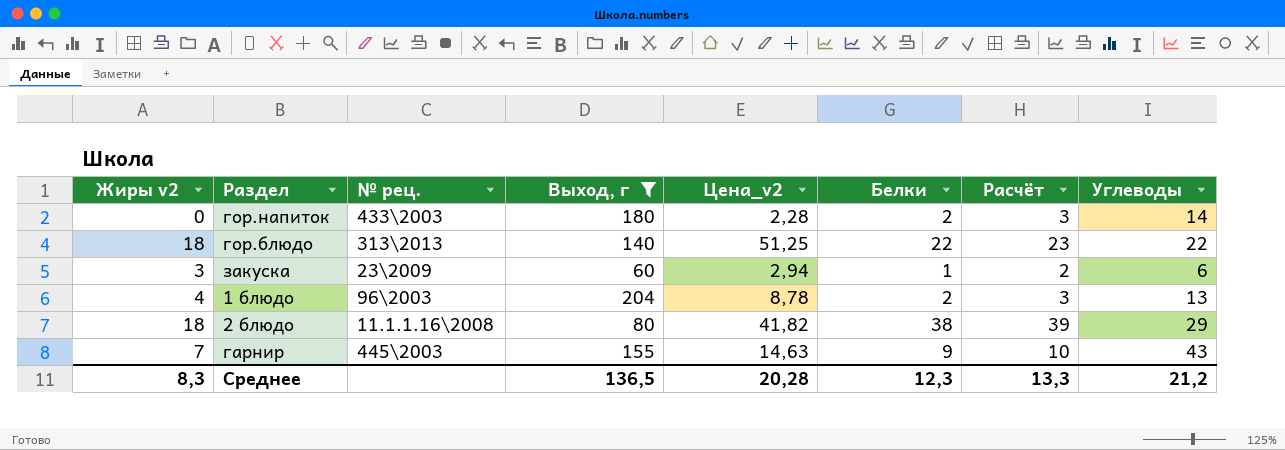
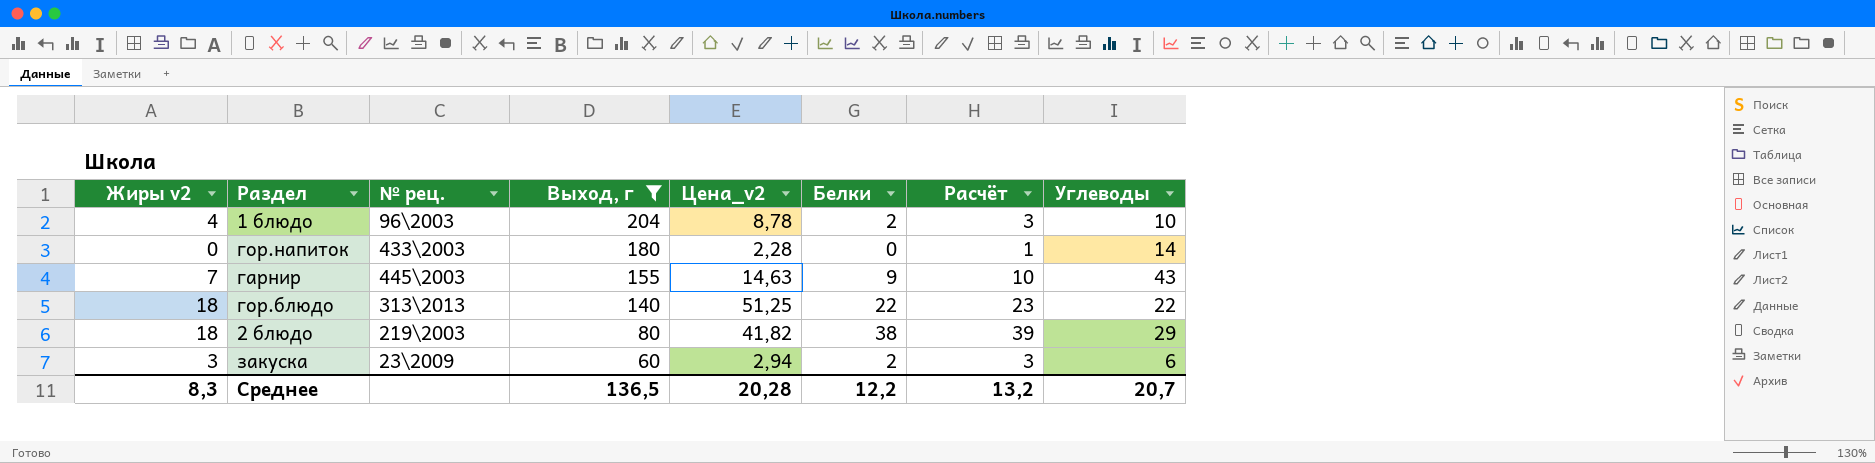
row order: none -> Выход, г descending
1 блюдо | Углеводы: 13 -> 10
гор.напиток | Белки: 2 -> 0
гор.напиток | Расчёт: 3 -> 1
2 блюдо | № рец.: 11.1.1.16\2008 -> 219\2003
закуска | Белки: 1 -> 2
закуска | Расчёт: 2 -> 3
Среднее | Белки: 12,3 -> 12,2
Среднее | Расчёт: 13,3 -> 13,2
Среднее | Углеводы: 21,2 -> 20,7

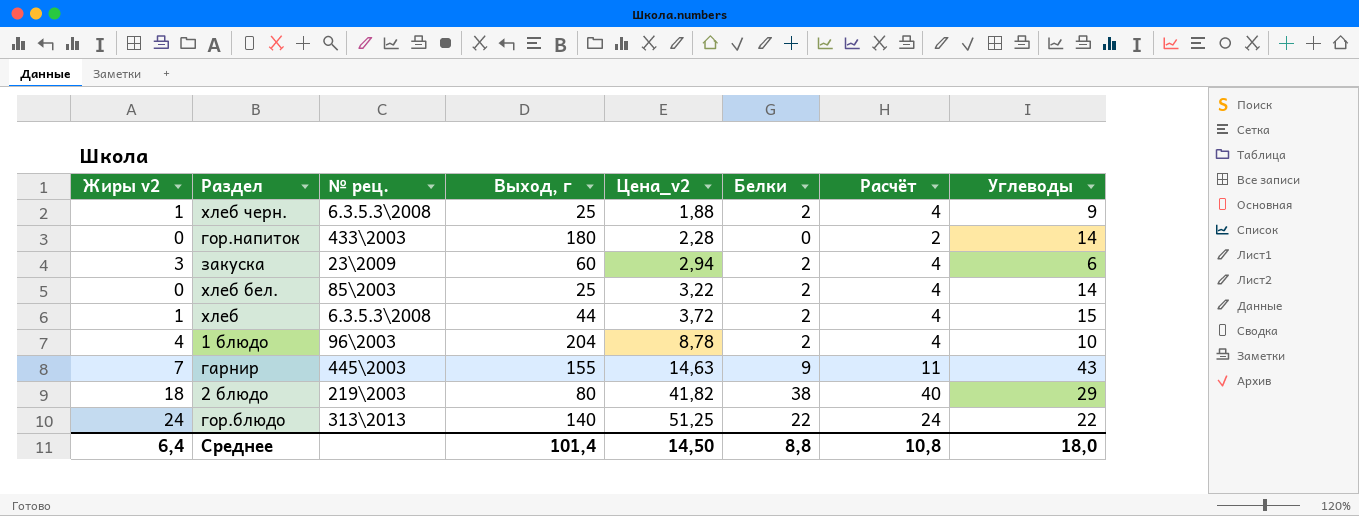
filter: Выход, г >= 60 -> none
row order: Выход, г descending -> Цена_v2 ascending
column Расчёт | formula: [Белки] + 1 -> [Белки] + 2
гор.блюдо | Жиры v2: 18 -> 24
Среднее | Жиры v2: 8,3 -> 6,4
Среднее | Выход, г: 136,5 -> 101,4
Среднее | Цена_v2: 20,28 -> 14,50
Среднее | Белки: 12,2 -> 8,8
Среднее | Расчёт: 13,2 -> 10,8
Среднее | Углеводы: 20,7 -> 18,0

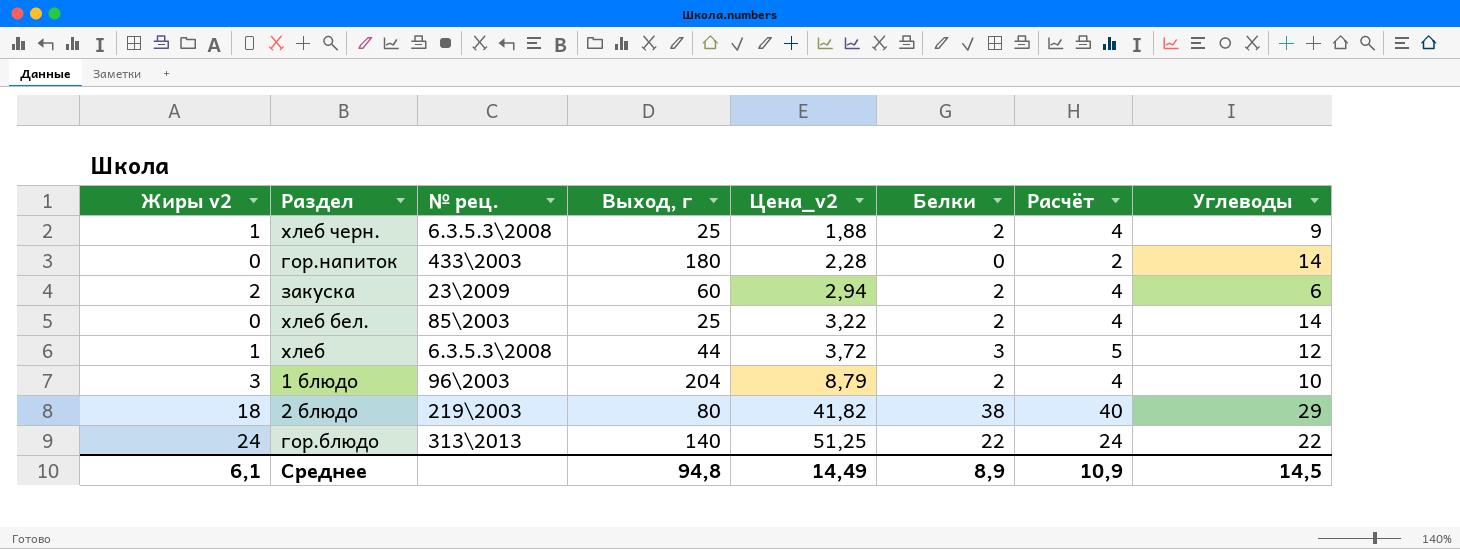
row гарнир: 7 | 445\2003 | 155 | 14,63 | 9 | 11 | 43 -> none
закуска | Жиры v2: 3 -> 2
хлеб | Белки: 2 -> 3
хлеб | Расчёт: 4 -> 5
хлеб | Углеводы: 15 -> 12
1 блюдо | Жиры v2: 4 -> 3
1 блюдо | Цена_v2: 8,78 -> 8,79
Среднее | Жиры v2: 6,4 -> 6,1
Среднее | Выход, г: 101,4 -> 94,8
Среднее | Цена_v2: 14,50 -> 14,49
Среднее | Белки: 8,8 -> 8,9
Среднее | Расчёт: 10,8 -> 10,9
Среднее | Углеводы: 18,0 -> 14,5

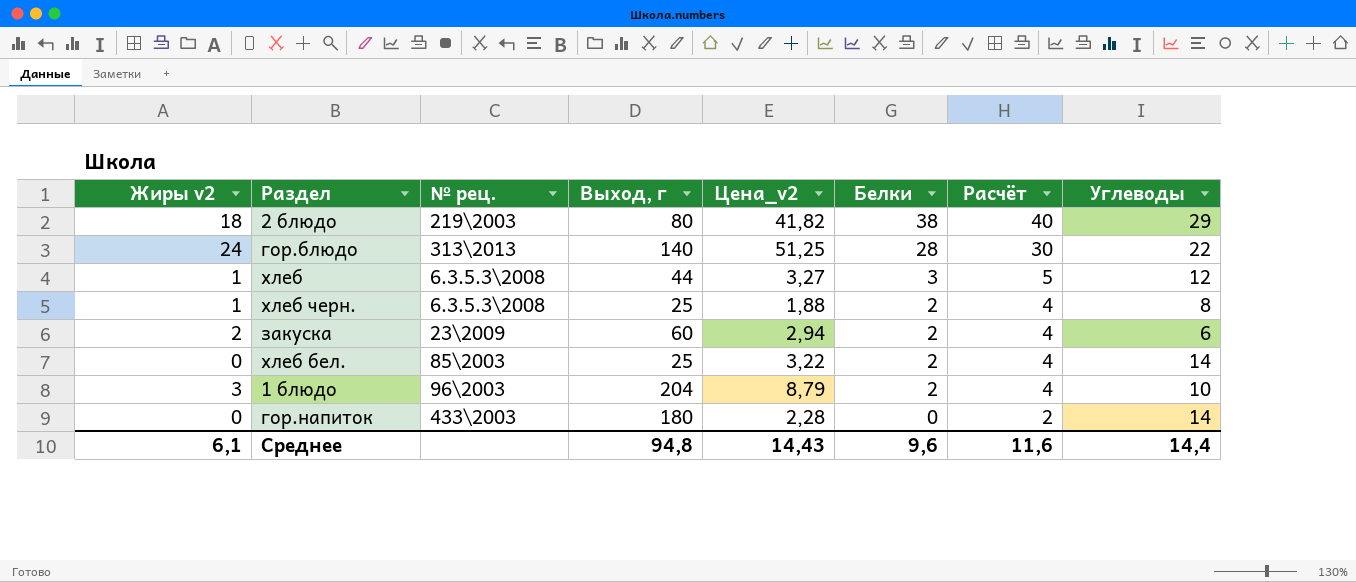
row order: Цена_v2 ascending -> Белки descending
гор.блюдо | Белки: 22 -> 28
гор.блюдо | Расчёт: 24 -> 30
хлеб | Цена_v2: 3,72 -> 3,27
хлеб черн. | Углеводы: 9 -> 8
Среднее | Цена_v2: 14,49 -> 14,43
Среднее | Белки: 8,9 -> 9,6
Среднее | Расчёт: 10,9 -> 11,6
Среднее | Углеводы: 14,5 -> 14,4

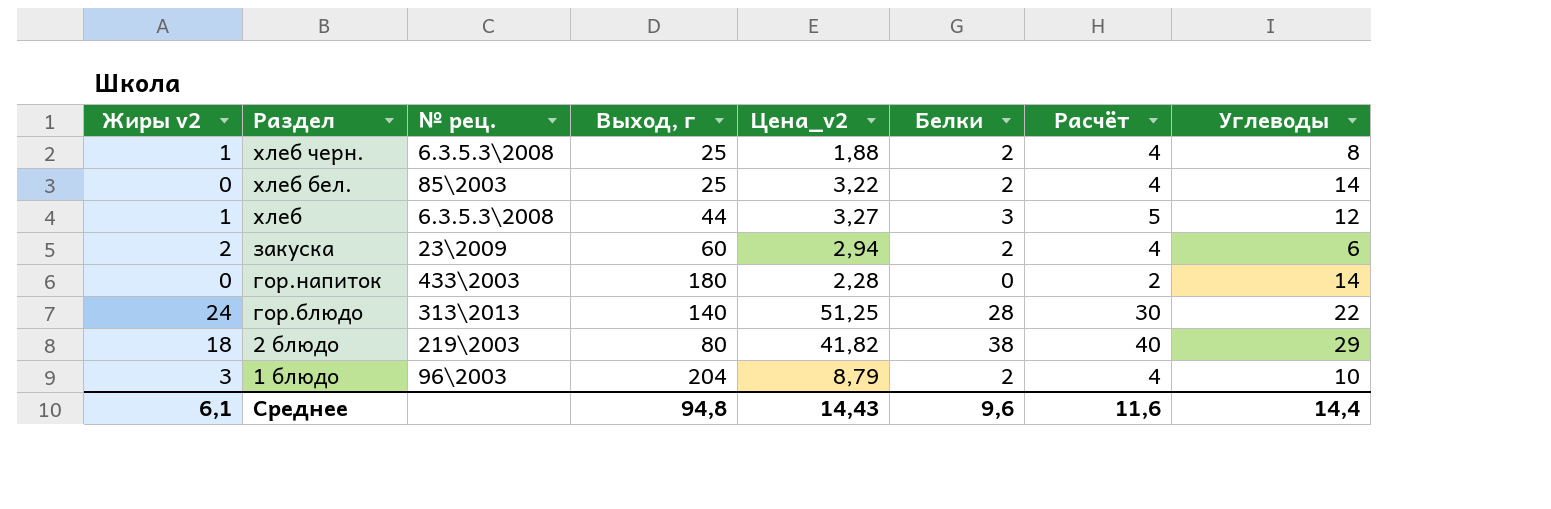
row order: Белки descending -> Раздел descending

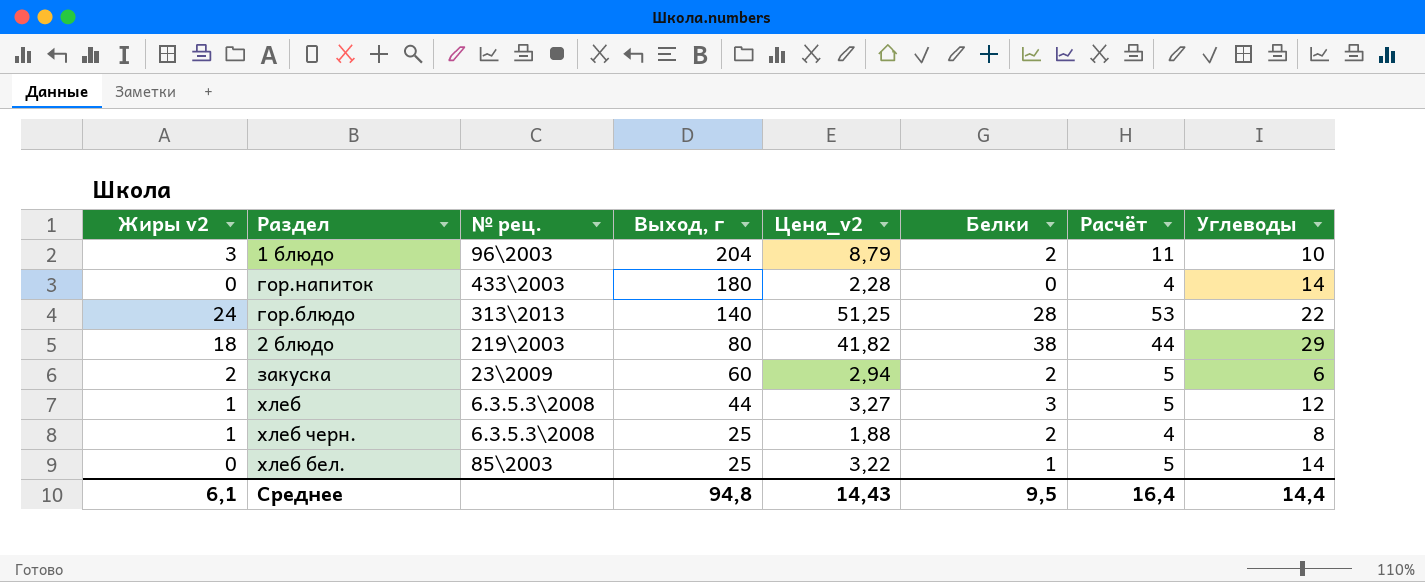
row order: Раздел descending -> Выход, г descending
column Расчёт | formula: [Белки] + 2 -> [Цена_v2] + 2
хлеб бел. | Белки: 2 -> 1
Среднее | Белки: 9,6 -> 9,5
Среднее | Расчёт: 11,6 -> 16,4

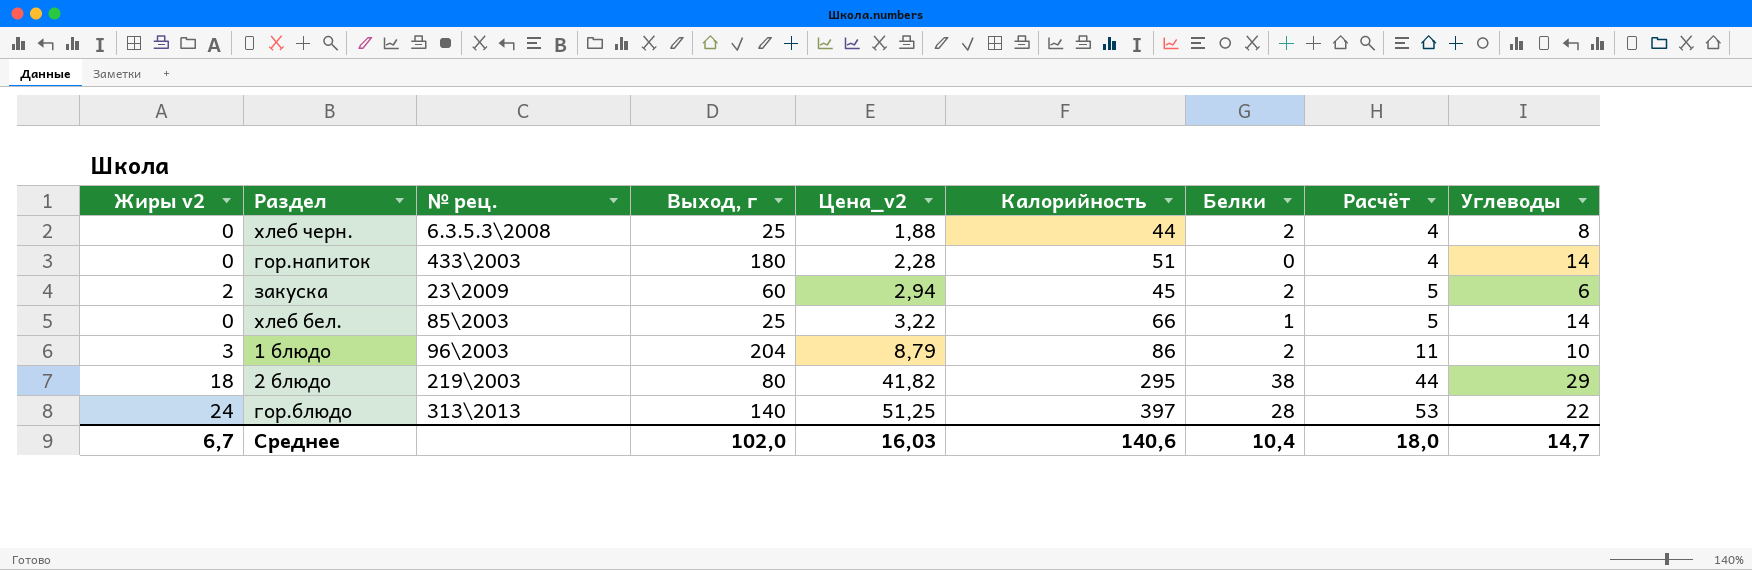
row order: Выход, г descending -> Цена_v2 ascending
column Калорийность | position: none -> 6
row хлеб: 1 | 6.3.5.3\2008 | 44 | 3,27 | 3 | 5 | 12 -> none
хлеб черн. | Жиры v2: 1 -> 0
Среднее | Жиры v2: 6,1 -> 6,7
Среднее | Выход, г: 94,8 -> 102,0
Среднее | Цена_v2: 14,43 -> 16,03
Среднее | Белки: 9,5 -> 10,4
Среднее | Расчёт: 16,4 -> 18,0
Среднее | Углеводы: 14,4 -> 14,7

